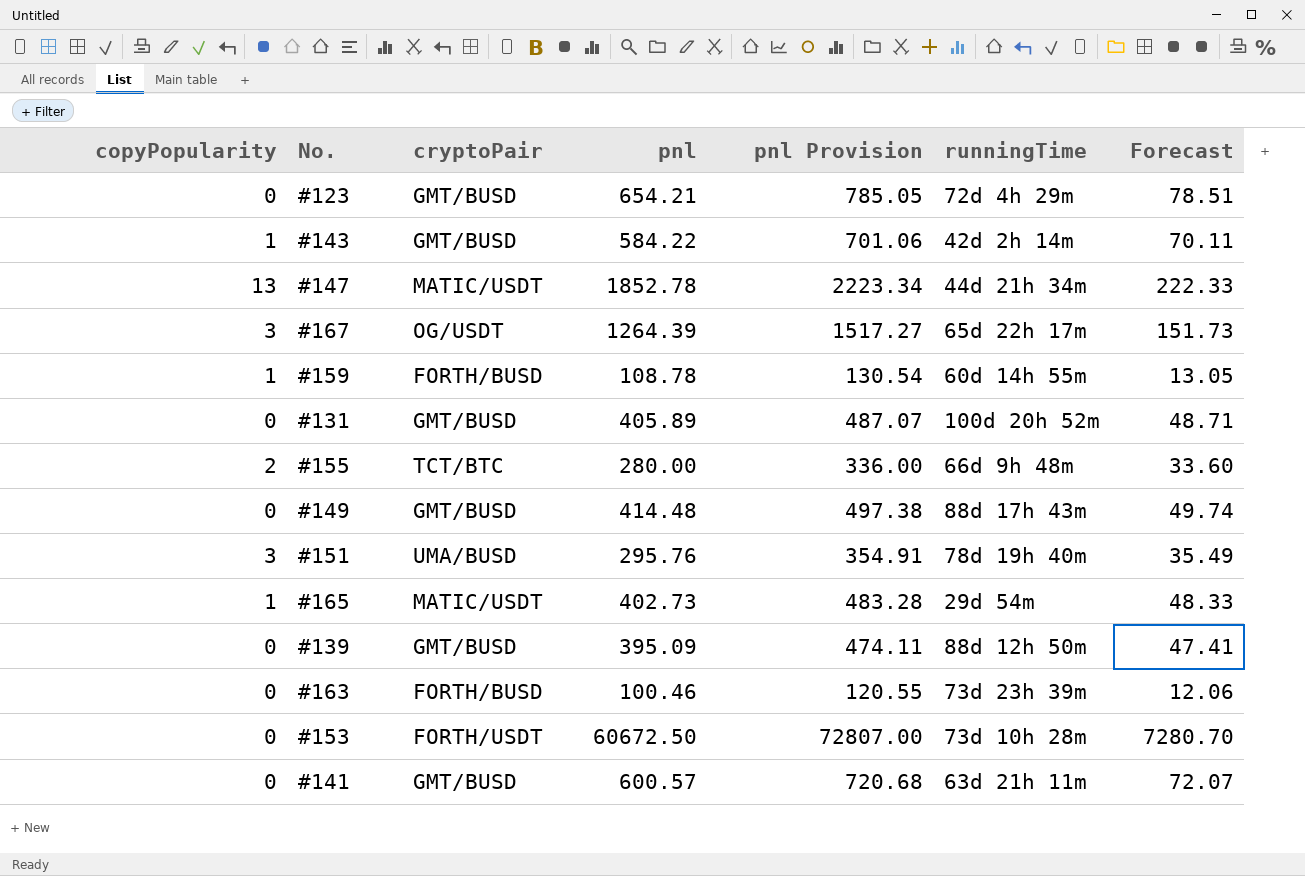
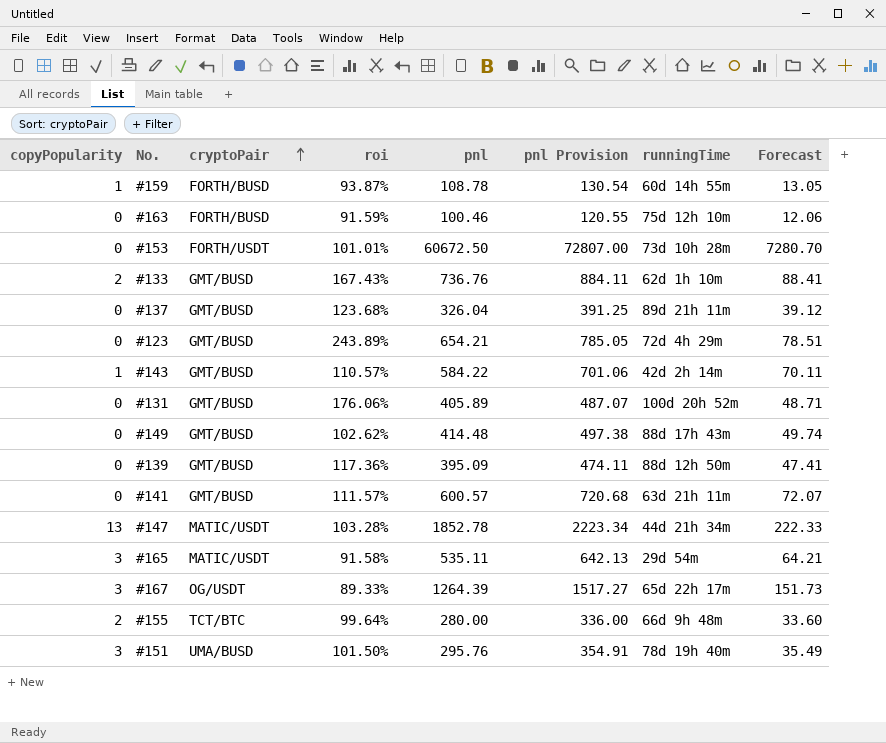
row order: none -> cryptoPair ascending
column roi | position: none -> 4
#163 | runningTime: 73d 23h 39m -> 75d 12h 10m
row #133: none -> 2 | GMT/BUSD | 167.43% | 736.76 | 884.11 | 62d 1h 10m | 88.41
row #137: none -> 0 | GMT/BUSD | 123.68% | 326.04 | 391.25 | 89d 21h 11m | 39.12
#165 | copyPopularity: 1 -> 3
#165 | pnl: 402.73 -> 535.11
#165 | pnl Provision: 483.28 -> 642.13
#165 | Forecast: 48.33 -> 64.21

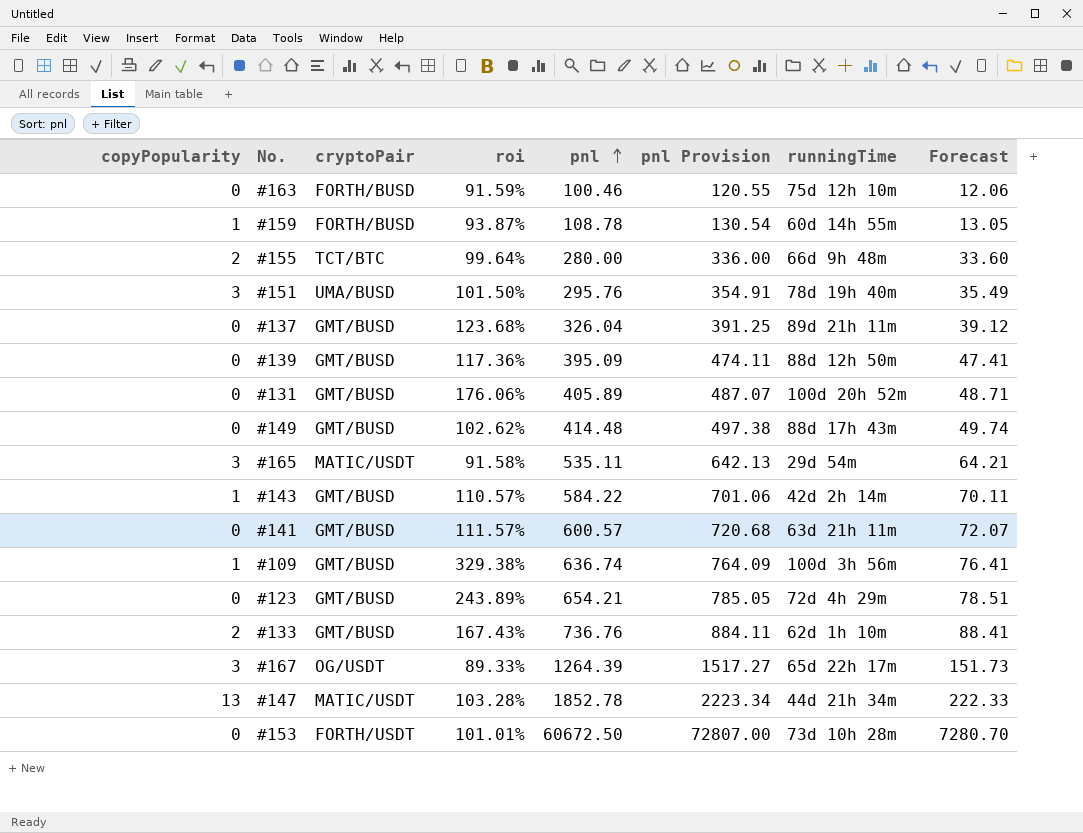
row order: cryptoPair ascending -> pnl ascending
row #109: none -> 1 | GMT/BUSD | 329.38% | 636.74 | 764.09 | 100d 3h 56m | 76.41

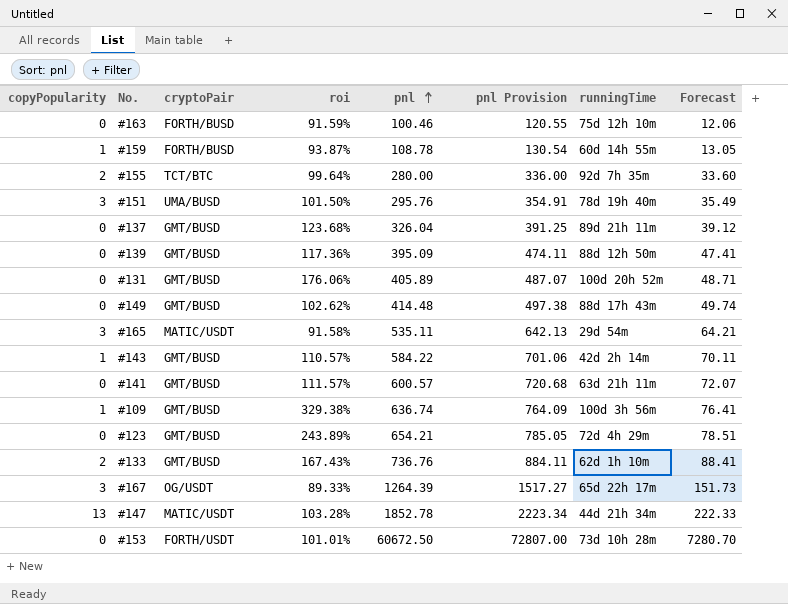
#155 | runningTime: 66d 9h 48m -> 92d 7h 35m

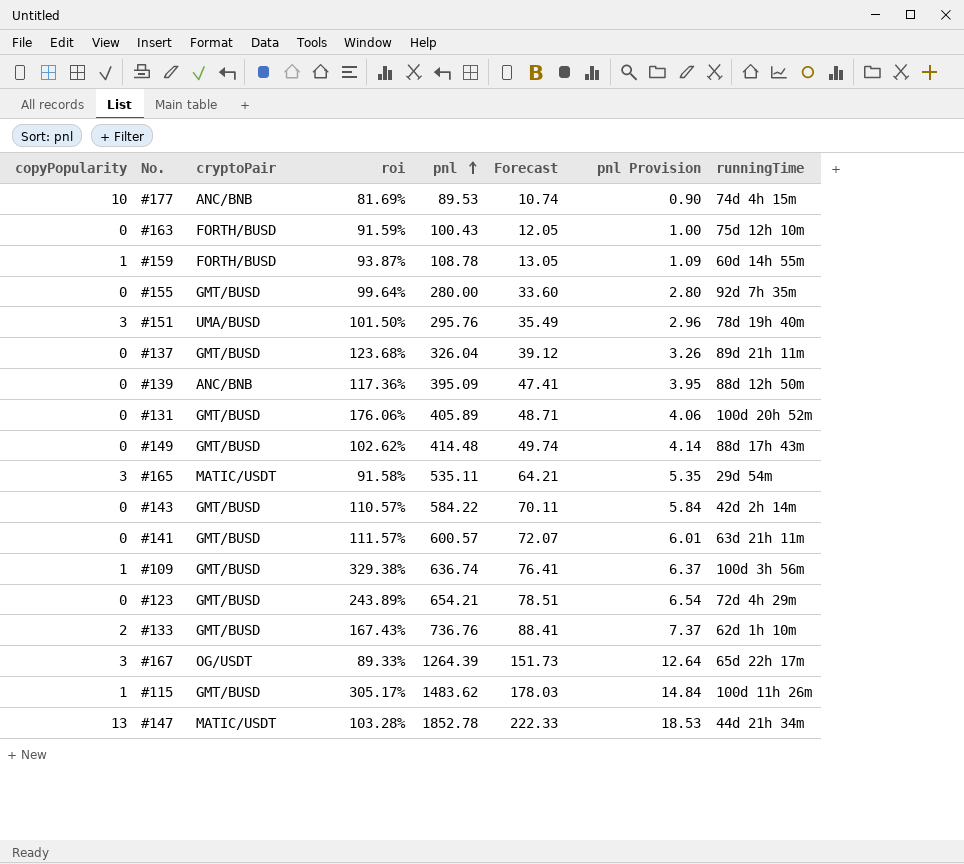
column Forecast | position: 8 -> 6
column pnl Provision | formula: [pnl] * 1.2 -> [pnl] * 0.01
row #153: 0 | FORTH/USDT | 101.01% | 60672.50 | 72807.00 | 73d 10h 28m | 7280.70 -> none
row #177: none -> 10 | ANC/BNB | 81.69% | 89.53 | 10.74 | 0.90 | 74d 4h 15m
#163 | pnl: 100.46 -> 100.43
#163 | Forecast: 12.06 -> 12.05
#155 | copyPopularity: 2 -> 0
#155 | cryptoPair: TCT/BTC -> GMT/BUSD
#139 | cryptoPair: GMT/BUSD -> ANC/BNB
#143 | copyPopularity: 1 -> 0
row #115: none -> 1 | GMT/BUSD | 305.17% | 1483.62 | 178.03 | 14.84 | 100d 11h 26m

